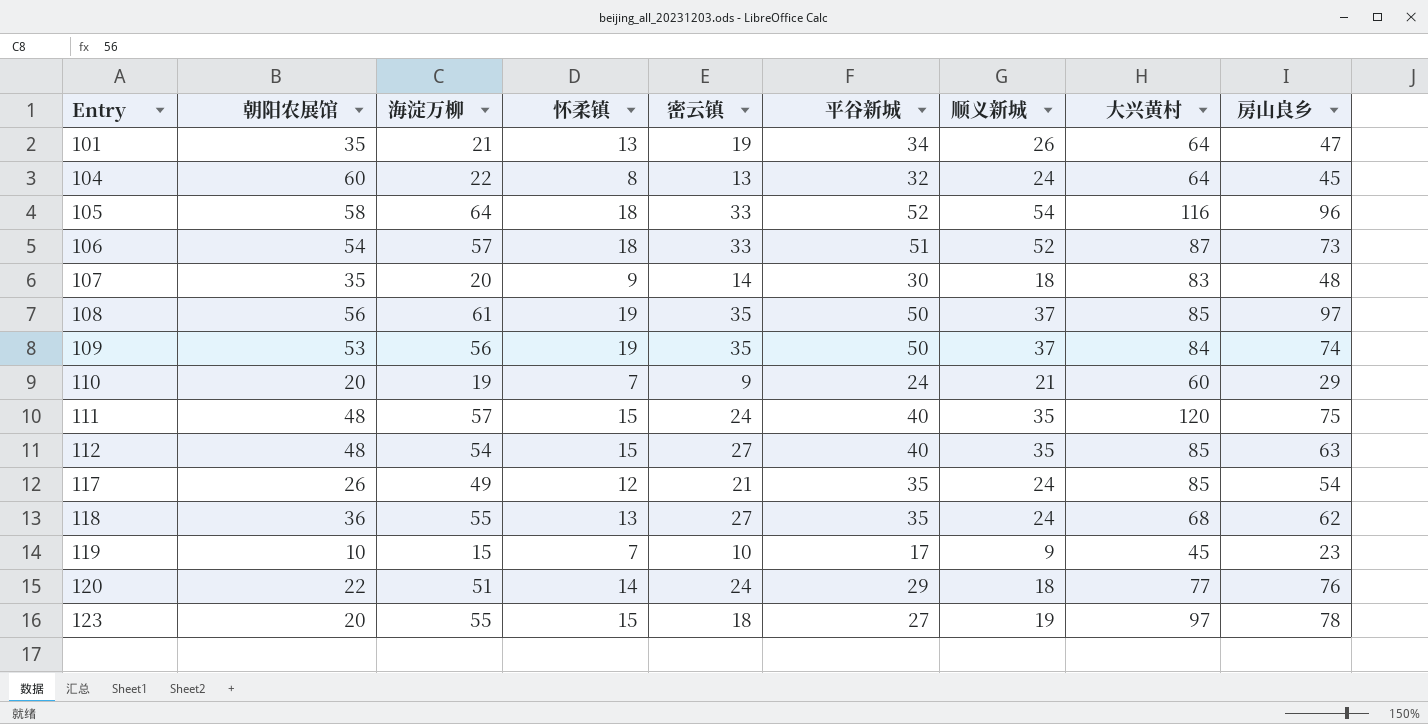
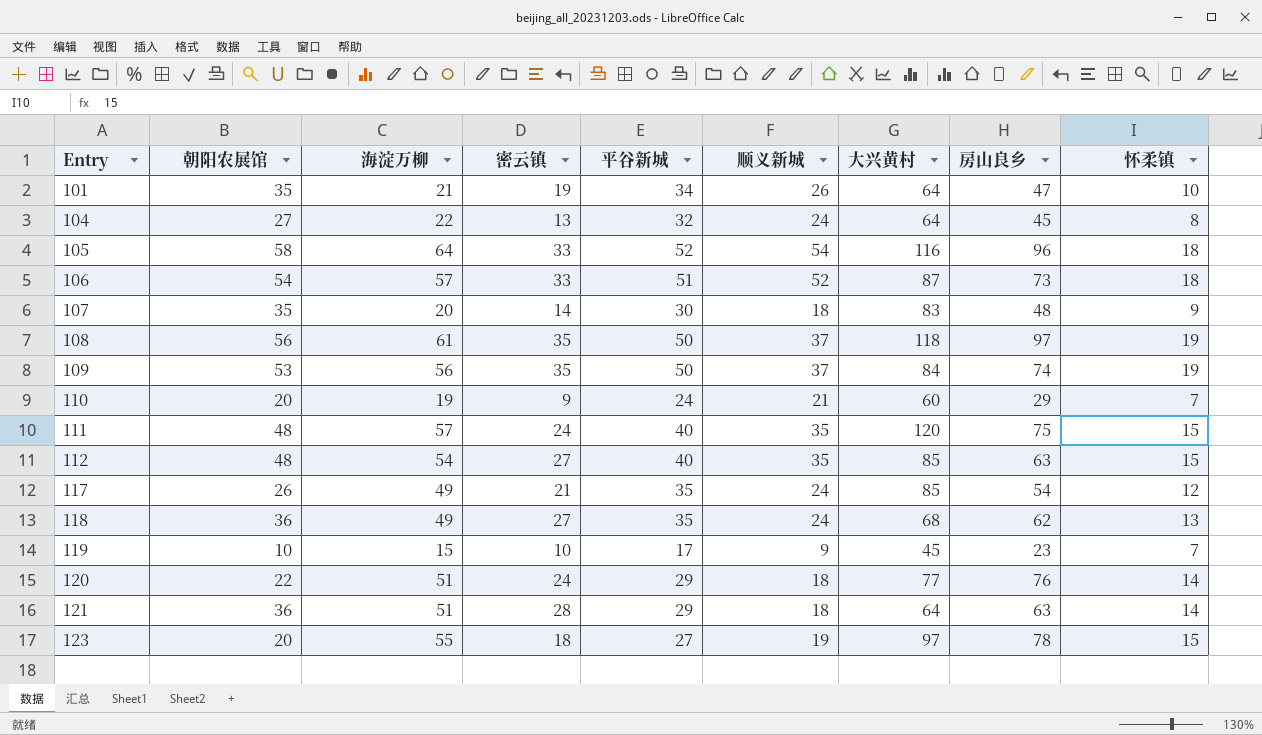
column 怀柔镇 | position: 4 -> 9
101 | 怀柔镇: 13 -> 10
104 | 朝阳农展馆: 60 -> 27
108 | 大兴黄村: 85 -> 118
118 | 海淀万柳: 55 -> 49
row 121: none -> 36 | 51 | 28 | 29 | 18 | 64 | 63 | 14

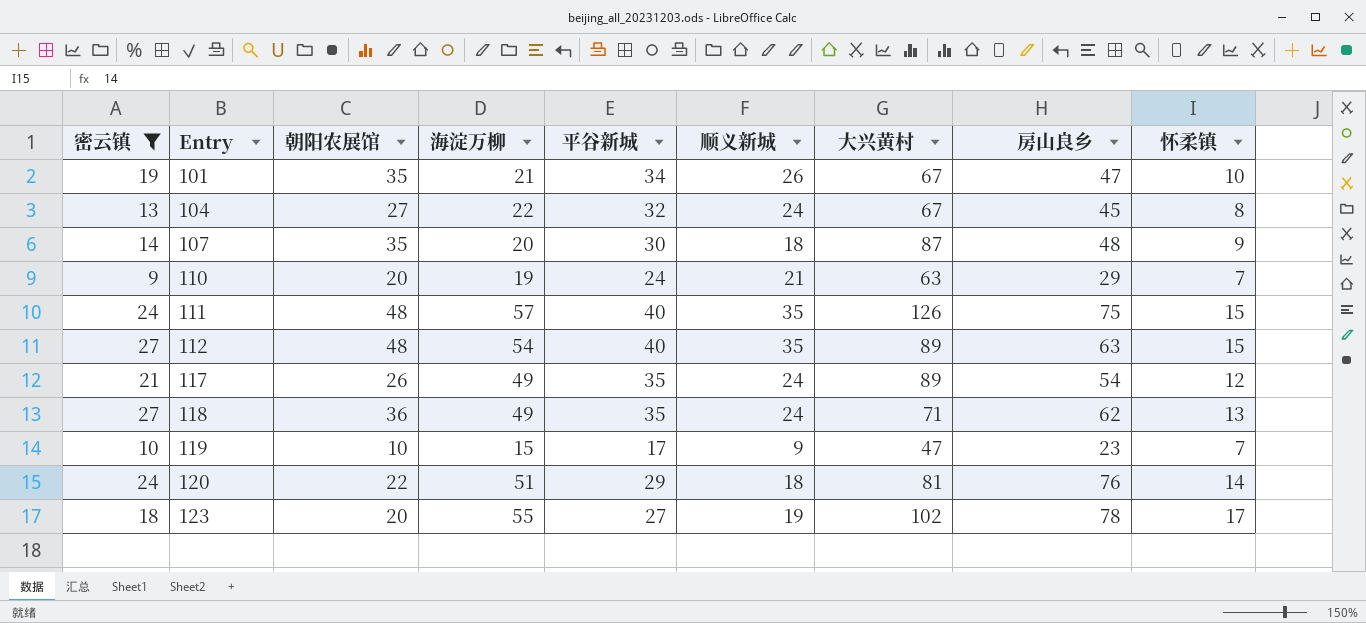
filter: none -> 密云镇 <= 27
column 密云镇 | position: 4 -> 1
101 | 大兴黄村: 64 -> 67
104 | 大兴黄村: 64 -> 67
107 | 大兴黄村: 83 -> 87
110 | 大兴黄村: 60 -> 63
111 | 大兴黄村: 120 -> 126
112 | 大兴黄村: 85 -> 89
117 | 大兴黄村: 85 -> 89
118 | 大兴黄村: 68 -> 71
119 | 大兴黄村: 45 -> 47
120 | 大兴黄村: 77 -> 81
123 | 大兴黄村: 97 -> 102
123 | 怀柔镇: 15 -> 17

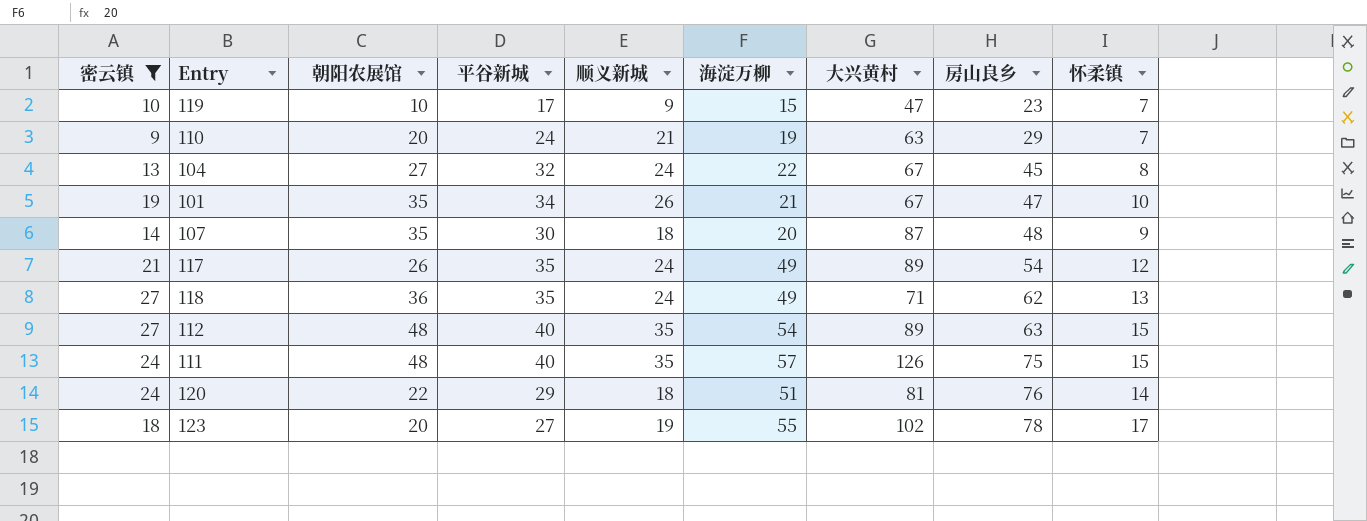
row order: Entry ascending -> 房山良乡 ascending
column 海淀万柳 | position: 4 -> 6

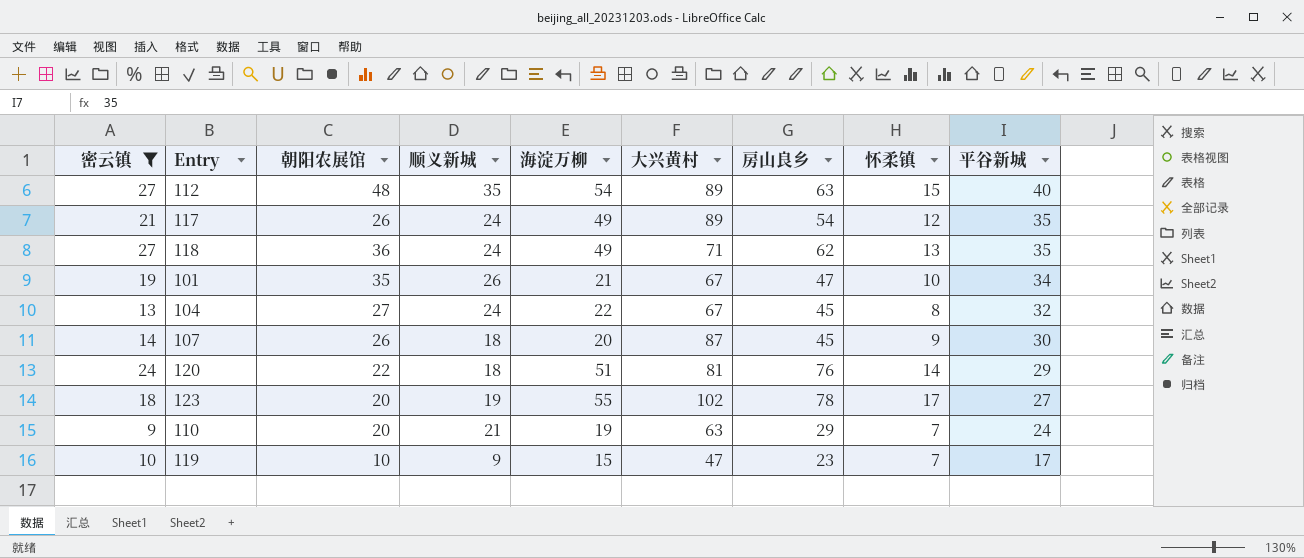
row order: 房山良乡 ascending -> 平谷新城 descending
column 平谷新城 | position: 4 -> 9
row 111: 24 | 48 | 40 | 35 | 57 | 126 | 75 | 15 -> none
107 | 朝阳农展馆: 35 -> 26
107 | 房山良乡: 48 -> 45

